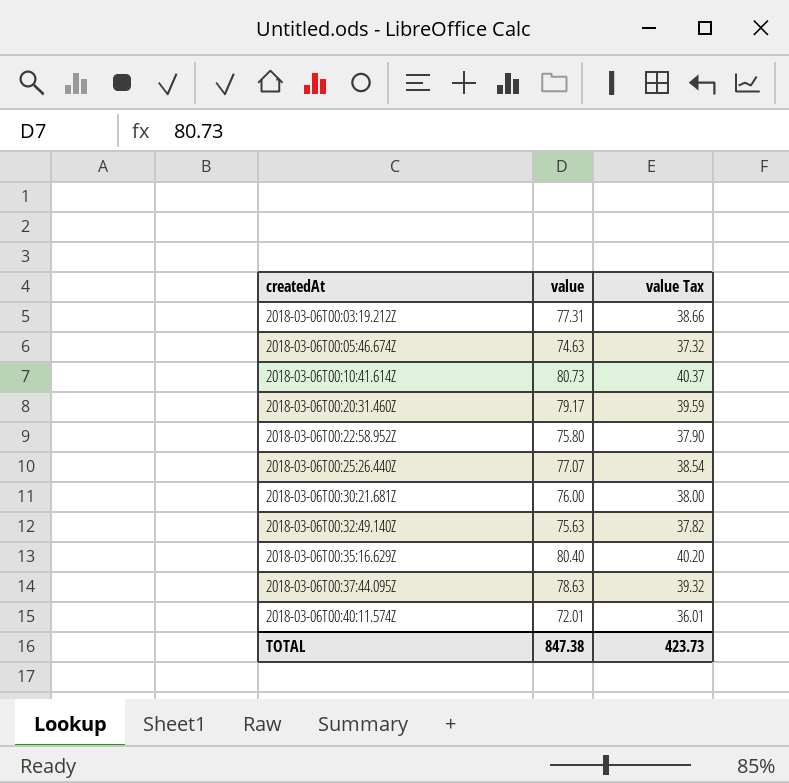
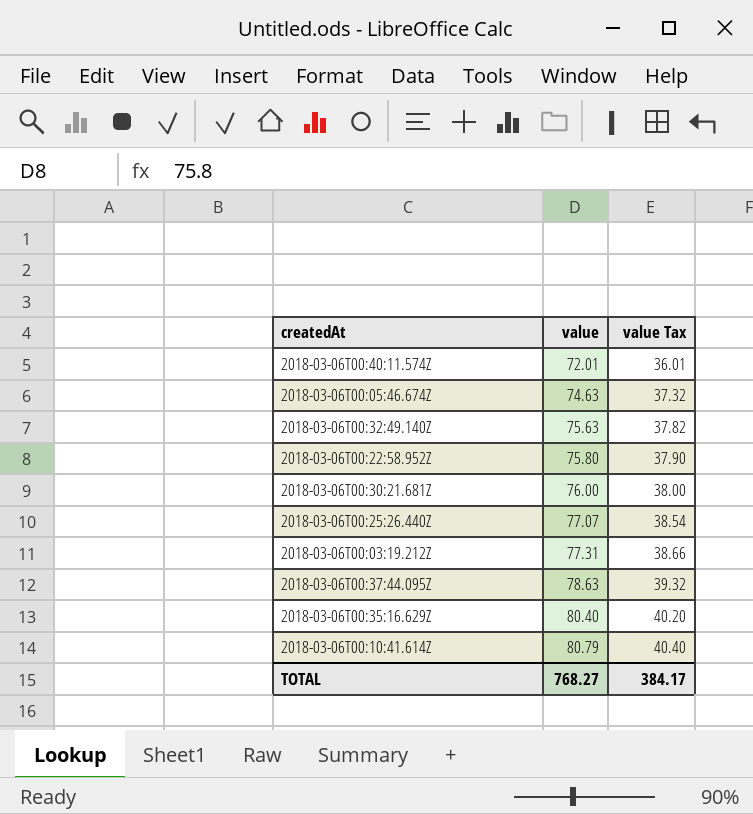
row order: createdAt ascending -> value ascending
row 2018-03-06T00:20:31.460Z: 79.17 | 39.59 -> none
2018-03-06T00:10:41.614Z | value: 80.73 -> 80.79
2018-03-06T00:10:41.614Z | value Tax: 40.37 -> 40.40
TOTAL | value: 847.38 -> 768.27
TOTAL | value Tax: 423.73 -> 384.17

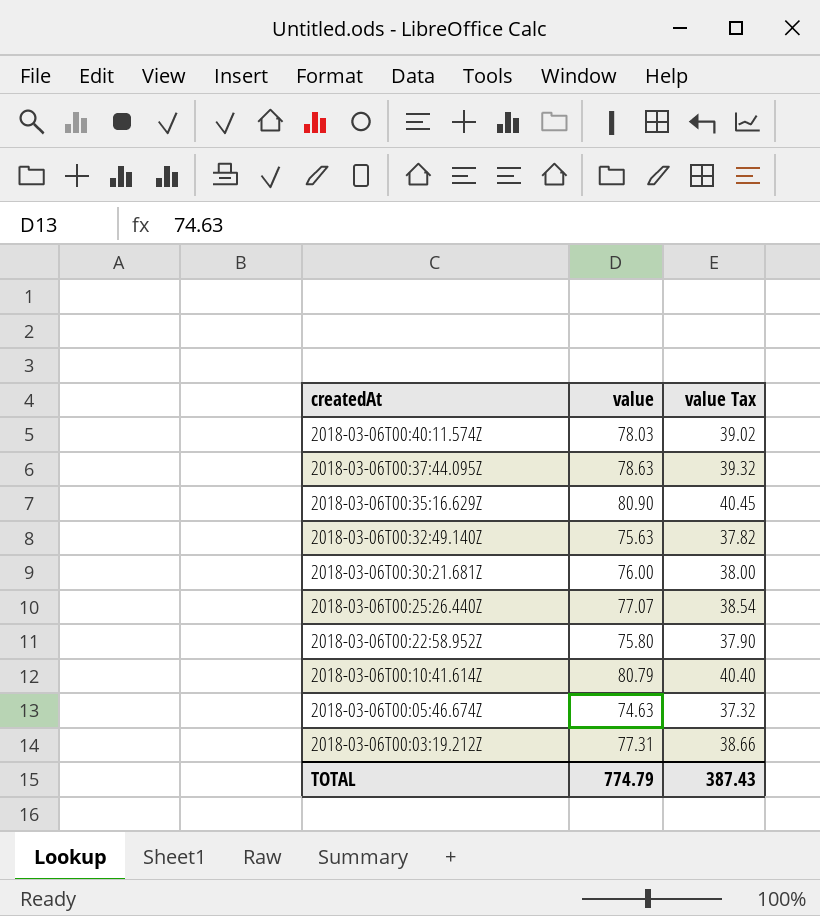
row order: value ascending -> createdAt descending
2018-03-06T00:40:11.574Z | value: 72.01 -> 78.03
2018-03-06T00:40:11.574Z | value Tax: 36.01 -> 39.02
2018-03-06T00:35:16.629Z | value: 80.40 -> 80.90
2018-03-06T00:35:16.629Z | value Tax: 40.20 -> 40.45
TOTAL | value: 768.27 -> 774.79
TOTAL | value Tax: 384.17 -> 387.43

